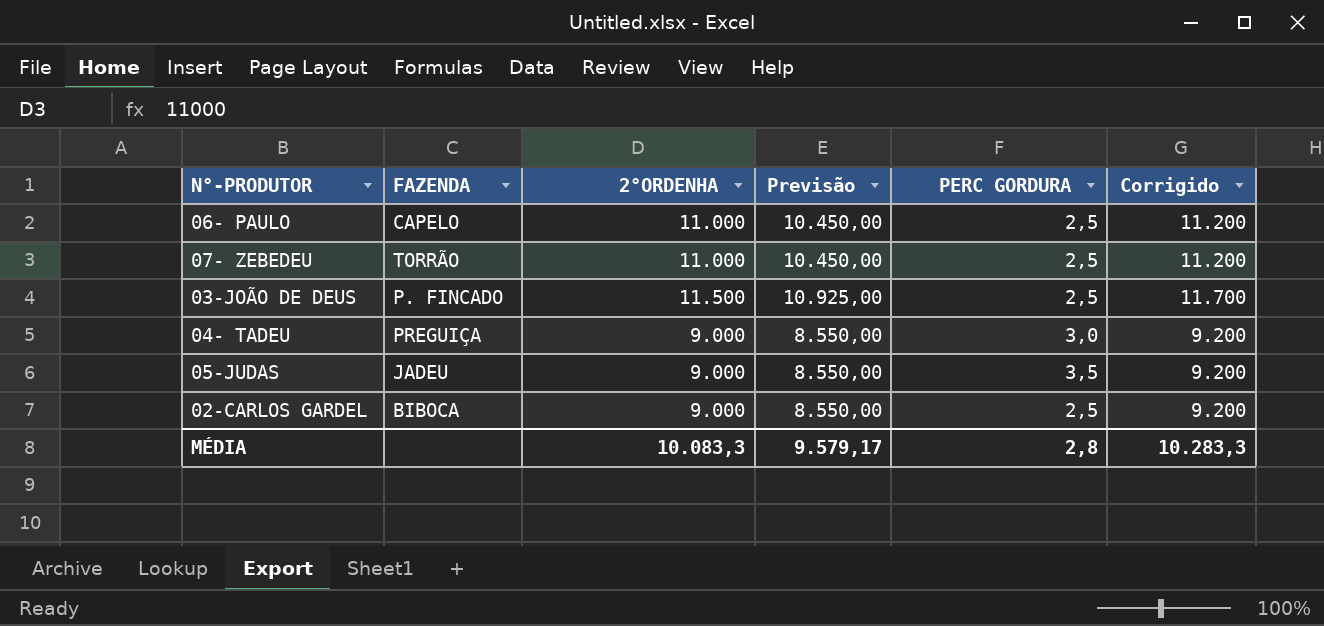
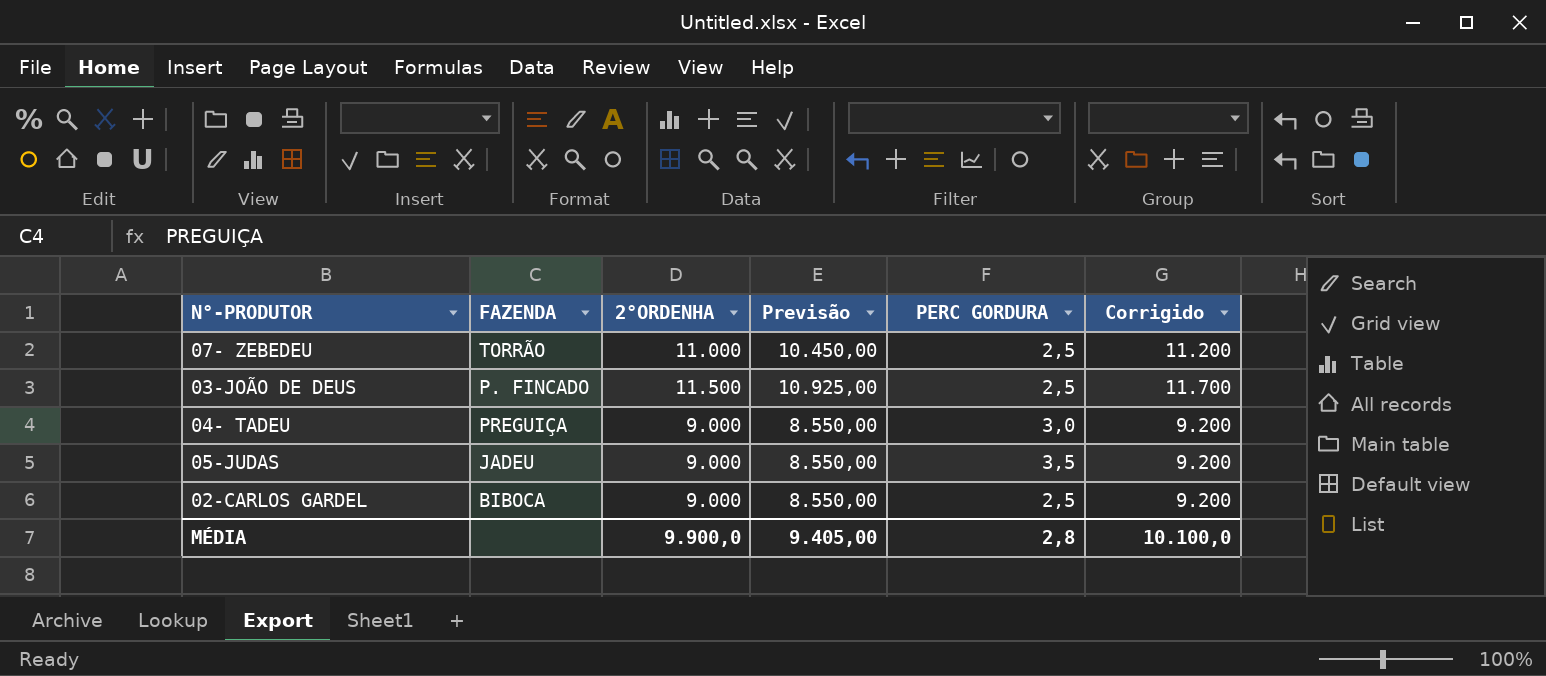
row 06- PAULO: CAPELO | 11.000 | 10.450,00 | 2,5 | 11.200 -> none
MÉDIA | 2°ORDENHA: 10.083,3 -> 9.900,0
MÉDIA | Previsão: 9.579,17 -> 9.405,00
MÉDIA | Corrigido: 10.283,3 -> 10.100,0

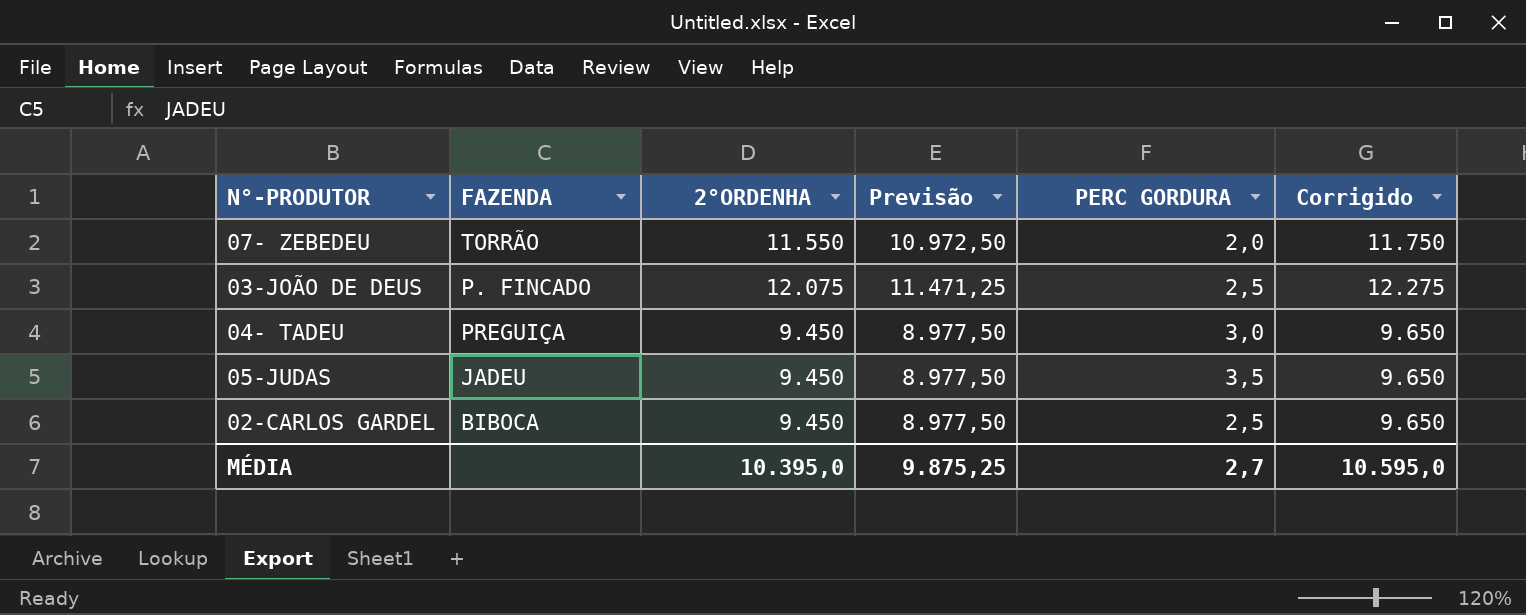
07- ZEBEDEU | 2°ORDENHA: 11.000 -> 11.550
07- ZEBEDEU | Previsão: 10.450,00 -> 10.972,50
07- ZEBEDEU | PERC GORDURA: 2,5 -> 2,0
07- ZEBEDEU | Corrigido: 11.200 -> 11.750
03-JOÃO DE DEUS | 2°ORDENHA: 11.500 -> 12.075
03-JOÃO DE DEUS | Previsão: 10.925,00 -> 11.471,25
03-JOÃO DE DEUS | Corrigido: 11.700 -> 12.275
04- TADEU | 2°ORDENHA: 9.000 -> 9.450
04- TADEU | Previsão: 8.550,00 -> 8.977,50
04- TADEU | Corrigido: 9.200 -> 9.650
05-JUDAS | 2°ORDENHA: 9.000 -> 9.450
05-JUDAS | Previsão: 8.550,00 -> 8.977,50
05-JUDAS | Corrigido: 9.200 -> 9.650
02-CARLOS GARDEL | 2°ORDENHA: 9.000 -> 9.450
02-CARLOS GARDEL | Previsão: 8.550,00 -> 8.977,50
02-CARLOS GARDEL | Corrigido: 9.200 -> 9.650
MÉDIA | 2°ORDENHA: 9.900,0 -> 10.395,0
MÉDIA | Previsão: 9.405,00 -> 9.875,25
MÉDIA | PERC GORDURA: 2,8 -> 2,7
MÉDIA | Corrigido: 10.100,0 -> 10.595,0

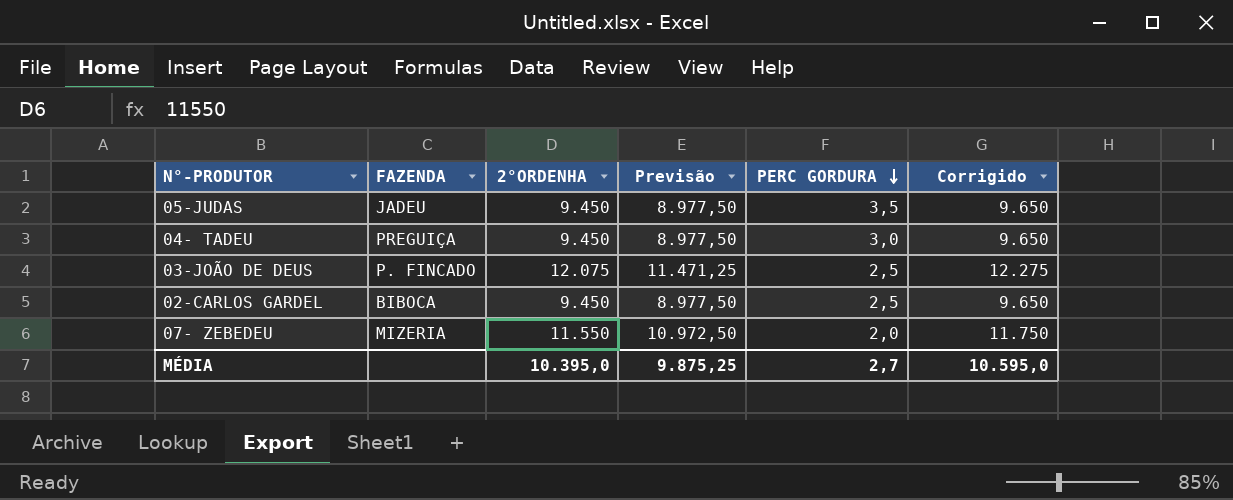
row order: none -> PERC GORDURA descending
07- ZEBEDEU | FAZENDA: TORRÃO -> MIZERIA

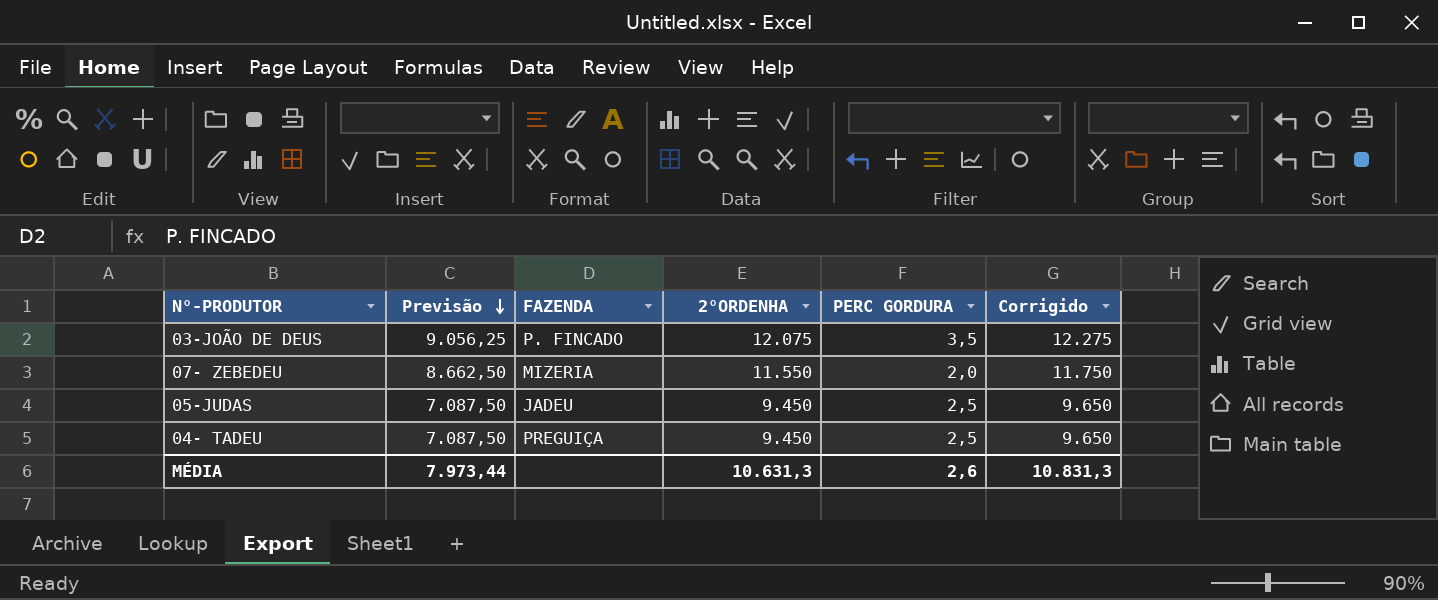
row order: PERC GORDURA descending -> Previsão descending
column Previsão | formula: [2°ORDENHA] * 0,95 -> [2°ORDENHA] * 0,75
column Previsão | position: 4 -> 2
row 02-CARLOS GARDEL: BIBOCA | 9.450 | 8.977,50 | 2,5 | 9.650 -> none
03-JOÃO DE DEUS | PERC GORDURA: 2,5 -> 3,5
05-JUDAS | PERC GORDURA: 3,5 -> 2,5
04- TADEU | PERC GORDURA: 3,0 -> 2,5
MÉDIA | Previsão: 9.875,25 -> 7.973,44
MÉDIA | 2°ORDENHA: 10.395,0 -> 10.631,3
MÉDIA | PERC GORDURA: 2,7 -> 2,6
MÉDIA | Corrigido: 10.595,0 -> 10.831,3

